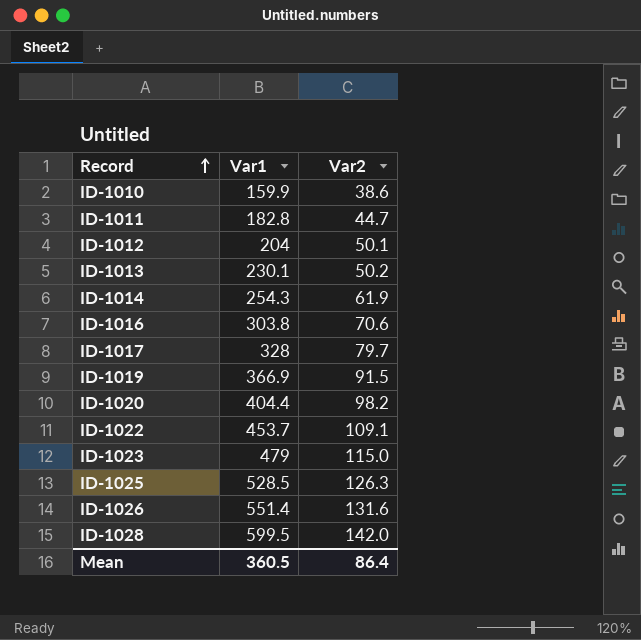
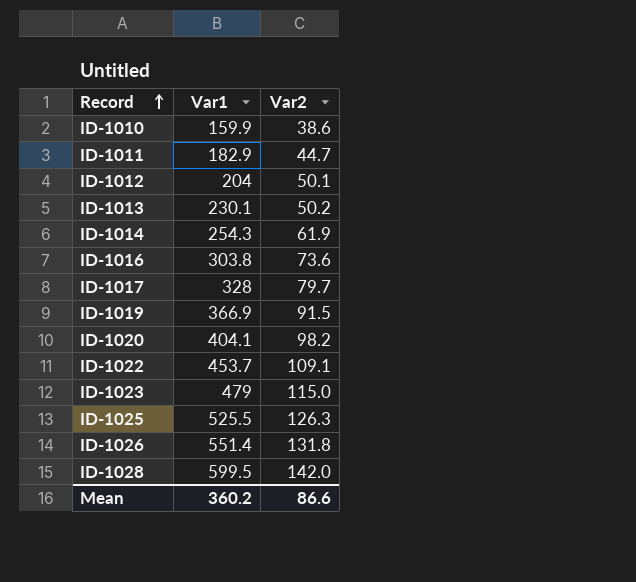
ID-1011 | Var1: 182.8 -> 182.9
ID-1016 | Var2: 70.6 -> 73.6
ID-1020 | Var1: 404.4 -> 404.1
ID-1025 | Var1: 528.5 -> 525.5
ID-1026 | Var2: 131.6 -> 131.8
Mean | Var1: 360.5 -> 360.2
Mean | Var2: 86.4 -> 86.6

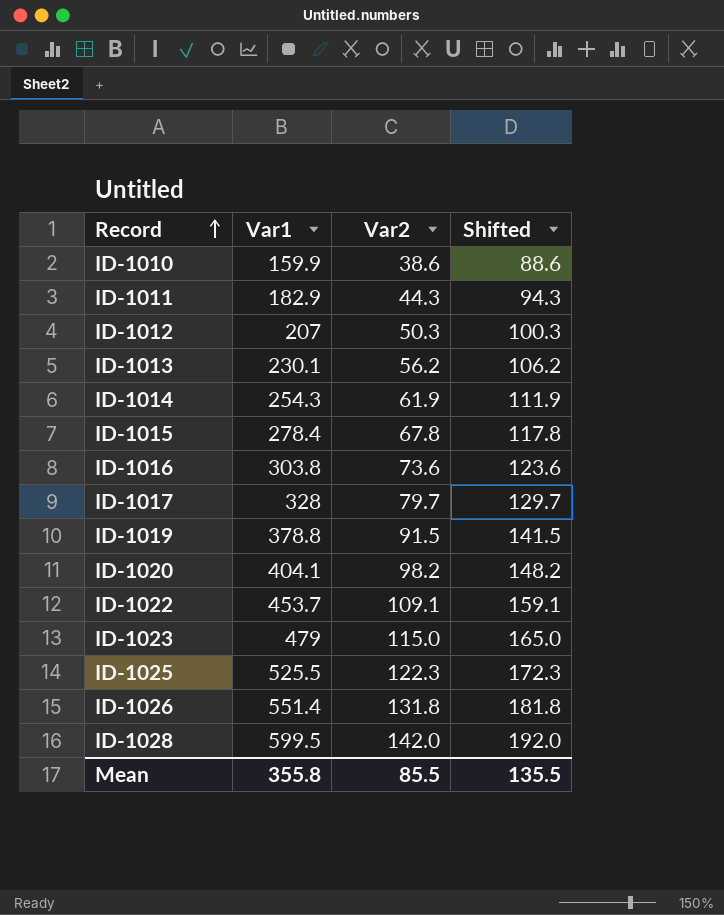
column Shifted | formula: none -> [Var2] + 50
ID-1011 | Var2: 44.7 -> 44.3
ID-1012 | Var1: 204 -> 207
ID-1012 | Var2: 50.1 -> 50.3
ID-1013 | Var2: 50.2 -> 56.2
row ID-1015: none -> 278.4 | 67.8 | 117.8
ID-1019 | Var1: 366.9 -> 378.8
ID-1025 | Var2: 126.3 -> 122.3
Mean | Var1: 360.2 -> 355.8
Mean | Var2: 86.6 -> 85.5

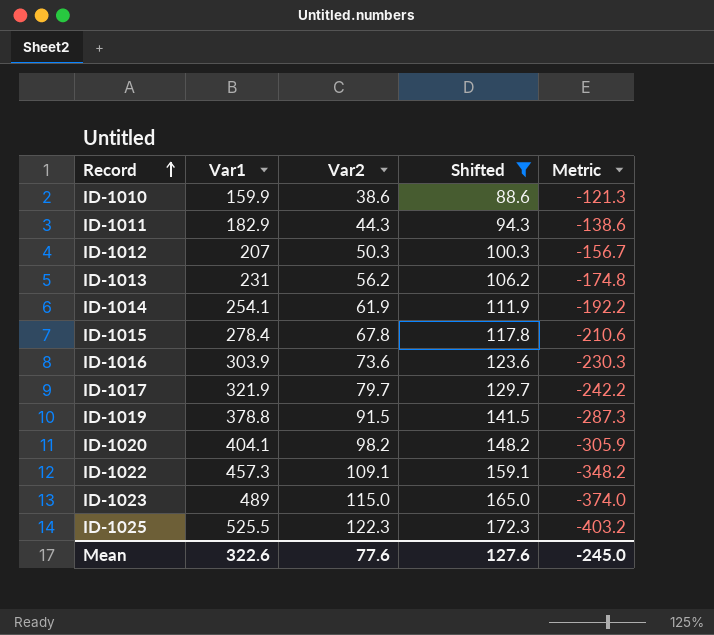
filter: none -> Shifted <= 172.3
column Metric | formula: none -> [Var2] - [Var1]
ID-1013 | Var1: 230.1 -> 231
ID-1014 | Var1: 254.3 -> 254.1
ID-1016 | Var1: 303.8 -> 303.9
ID-1017 | Var1: 328 -> 321.9
ID-1022 | Var1: 453.7 -> 457.3
ID-1023 | Var1: 479 -> 489
Mean | Var1: 355.8 -> 322.6
Mean | Var2: 85.5 -> 77.6
Mean | Shifted: 135.5 -> 127.6

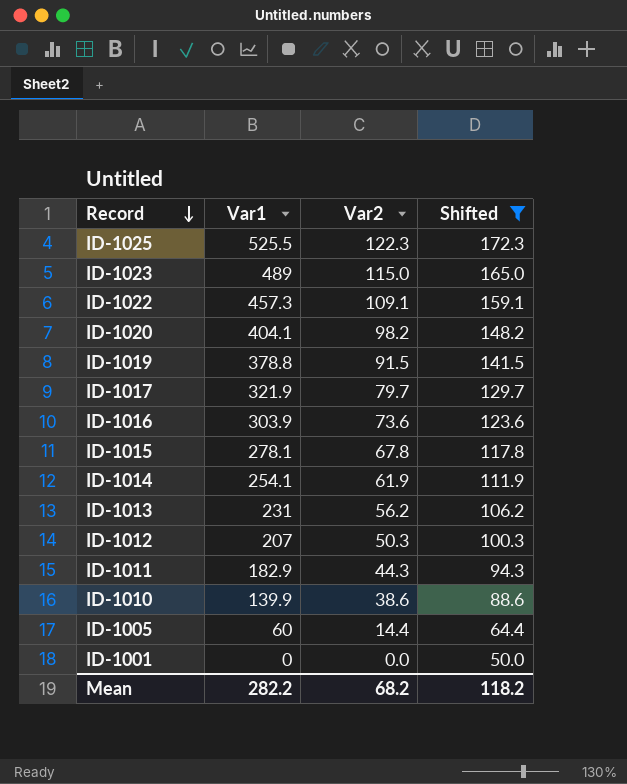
row order: Record ascending -> Record descending
column Metric | formula: [Var2] - [Var1] -> none
ID-1015 | Var1: 278.4 -> 278.1
ID-1010 | Var1: 159.9 -> 139.9
row ID-1005: none -> 60 | 14.4 | 64.4
row ID-1001: none -> 0 | 0.0 | 50.0
Mean | Var1: 322.6 -> 282.2
Mean | Var2: 77.6 -> 68.2
Mean | Shifted: 127.6 -> 118.2

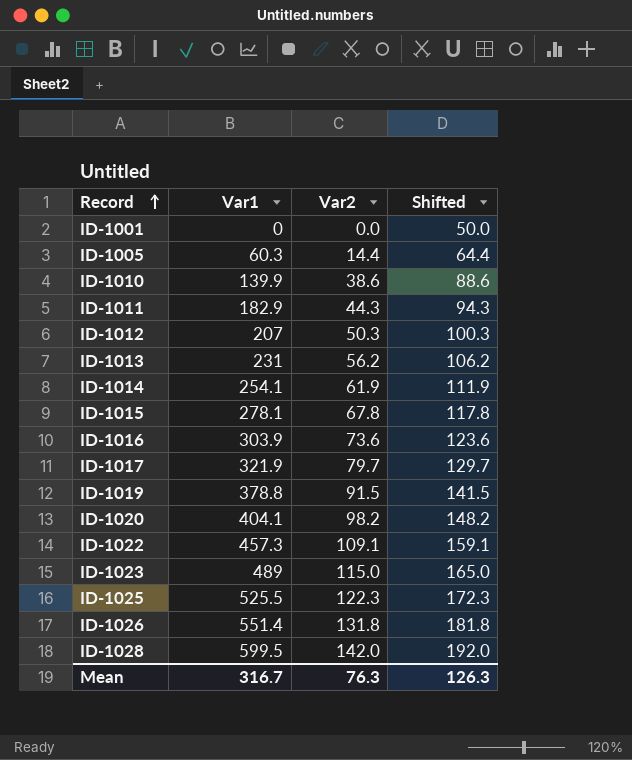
filter: Shifted <= 172.3 -> none
row order: Record descending -> Record ascending
ID-1005 | Var1: 60 -> 60.3
Mean | Var1: 282.2 -> 316.7
Mean | Var2: 68.2 -> 76.3
Mean | Shifted: 118.2 -> 126.3

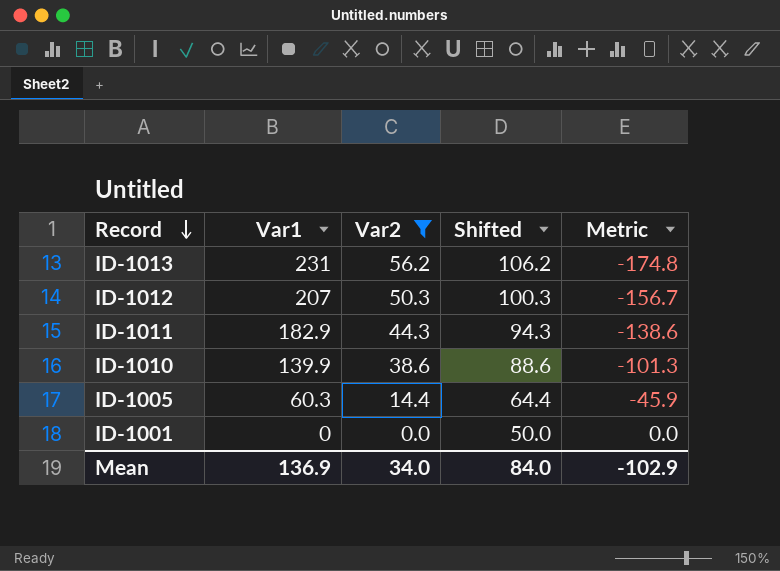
filter: none -> Var2 <= 56.2
row order: Record ascending -> Record descending
column Metric | formula: none -> [Var2] - [Var1]
Mean | Var1: 316.7 -> 136.9
Mean | Var2: 76.3 -> 34.0
Mean | Shifted: 126.3 -> 84.0

